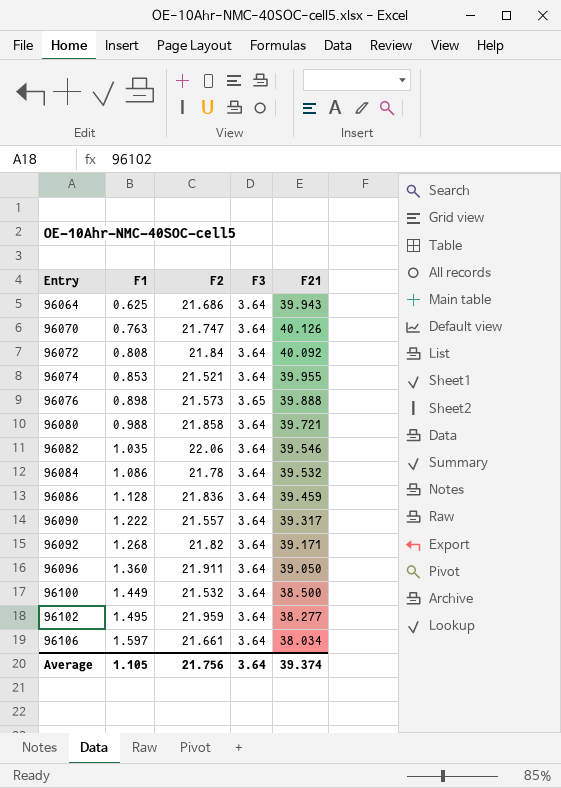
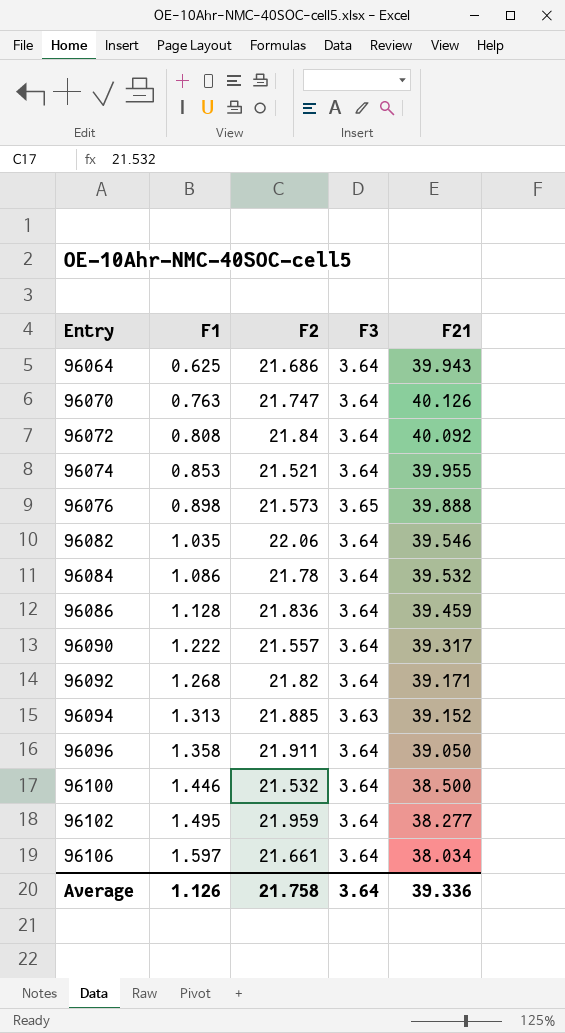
row 96080: 0.988 | 21.858 | 3.64 | 39.721 -> none
row 96094: none -> 1.313 | 21.885 | 3.63 | 39.152
96096 | F1: 1.360 -> 1.358
96100 | F1: 1.449 -> 1.446
Average | F1: 1.105 -> 1.126
Average | F2: 21.756 -> 21.758
Average | F21: 39.374 -> 39.336

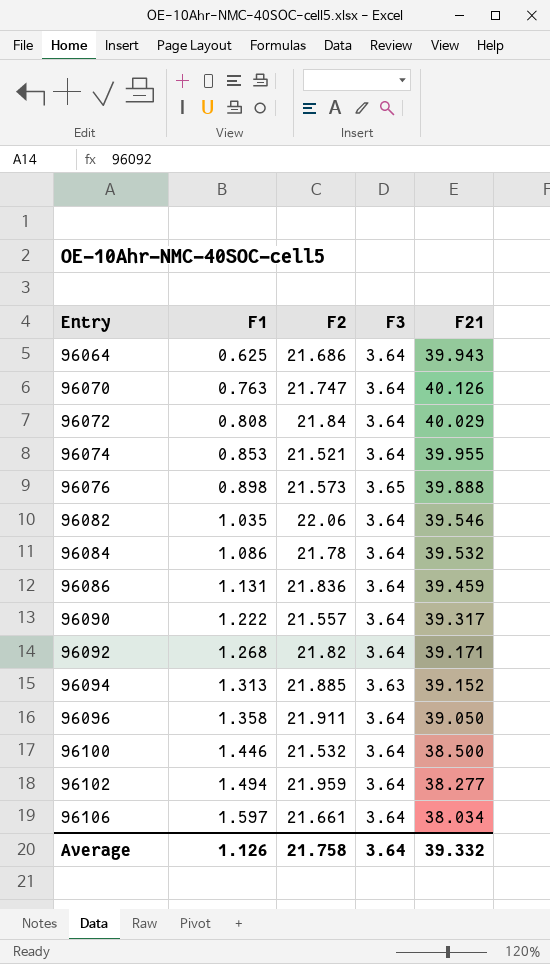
96072 | F21: 40.092 -> 40.029
96086 | F1: 1.128 -> 1.131
96102 | F1: 1.495 -> 1.494
Average | F21: 39.336 -> 39.332

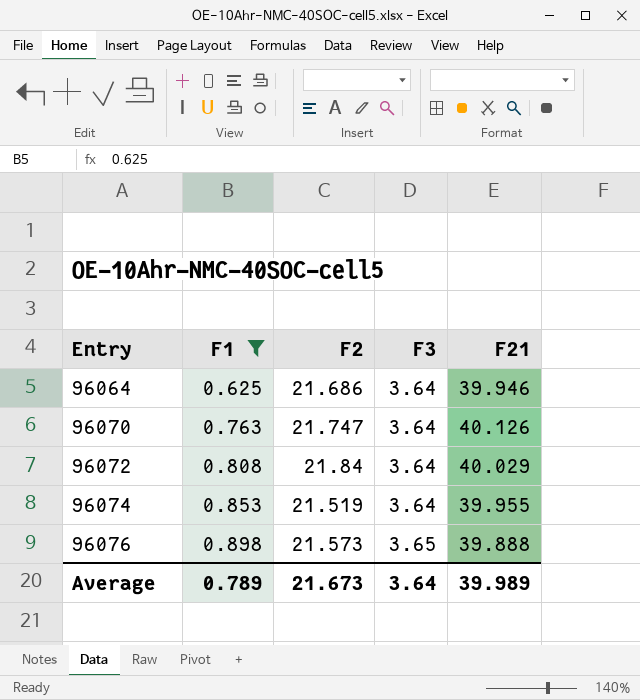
filter: none -> F1 <= 0.898
96064 | F21: 39.943 -> 39.946
96074 | F2: 21.521 -> 21.519
Average | F1: 1.126 -> 0.789
Average | F2: 21.758 -> 21.673
Average | F21: 39.332 -> 39.989

